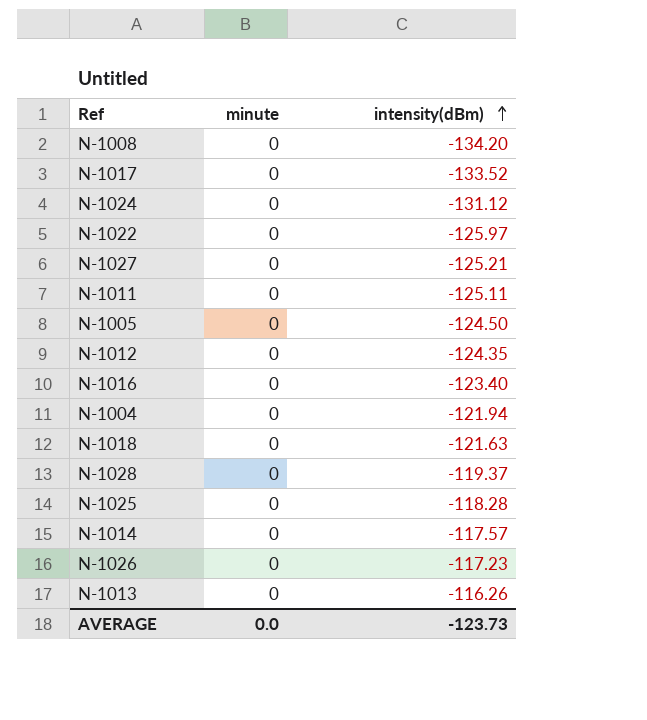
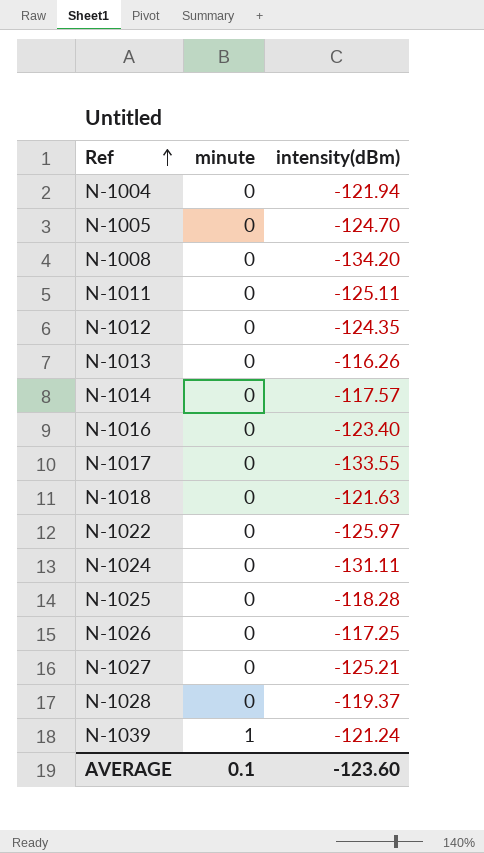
row order: intensity(dBm) ascending -> Ref ascending
N-1005 | intensity(dBm): -124.50 -> -124.70
N-1017 | intensity(dBm): -133.52 -> -133.55
N-1024 | intensity(dBm): -131.12 -> -131.11
N-1026 | intensity(dBm): -117.23 -> -117.25
row N-1039: none -> 1 | -121.24
AVERAGE | minute: 0.0 -> 0.1
AVERAGE | intensity(dBm): -123.73 -> -123.60

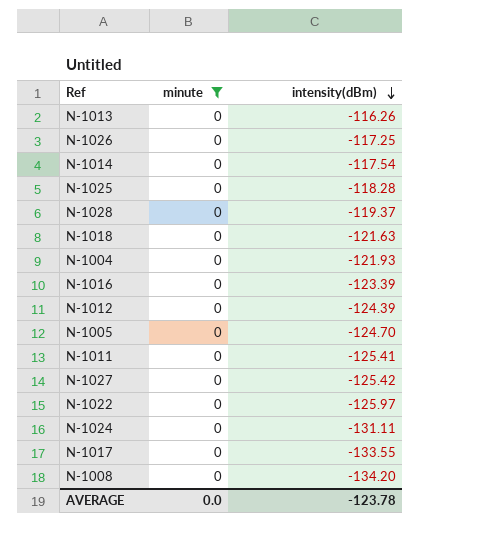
filter: none -> minute = 0
row order: Ref ascending -> intensity(dBm) descending
N-1014 | intensity(dBm): -117.57 -> -117.54
N-1004 | intensity(dBm): -121.94 -> -121.93
N-1016 | intensity(dBm): -123.40 -> -123.39
N-1012 | intensity(dBm): -124.35 -> -124.39
N-1011 | intensity(dBm): -125.11 -> -125.41
N-1027 | intensity(dBm): -125.21 -> -125.42
AVERAGE | minute: 0.1 -> 0.0
AVERAGE | intensity(dBm): -123.60 -> -123.78

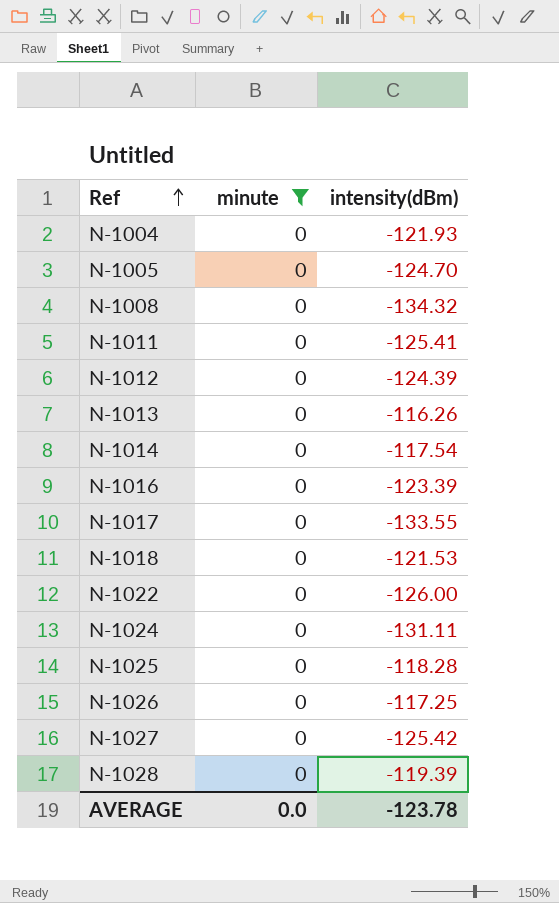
row order: intensity(dBm) descending -> Ref ascending
N-1008 | intensity(dBm): -134.20 -> -134.32
N-1018 | intensity(dBm): -121.63 -> -121.53
N-1022 | intensity(dBm): -125.97 -> -126.00
N-1028 | intensity(dBm): -119.37 -> -119.39

